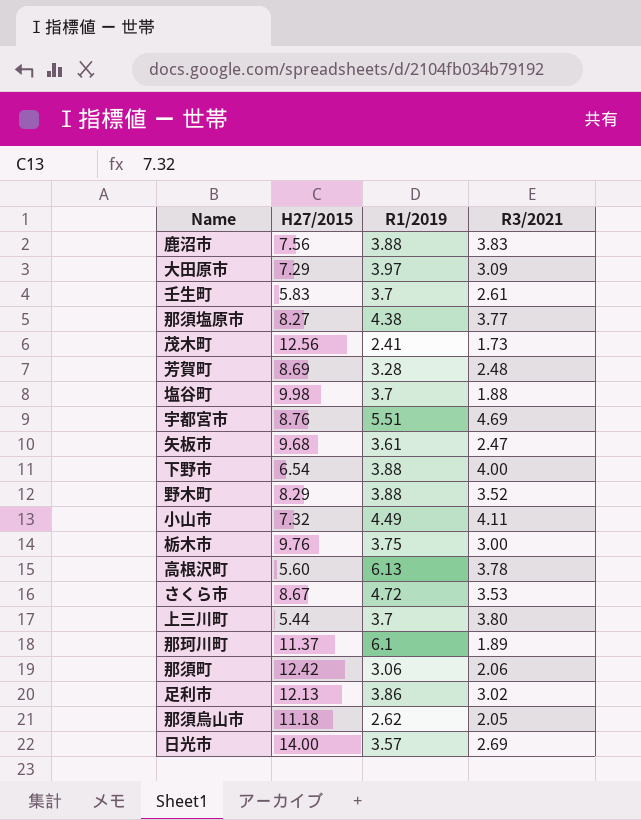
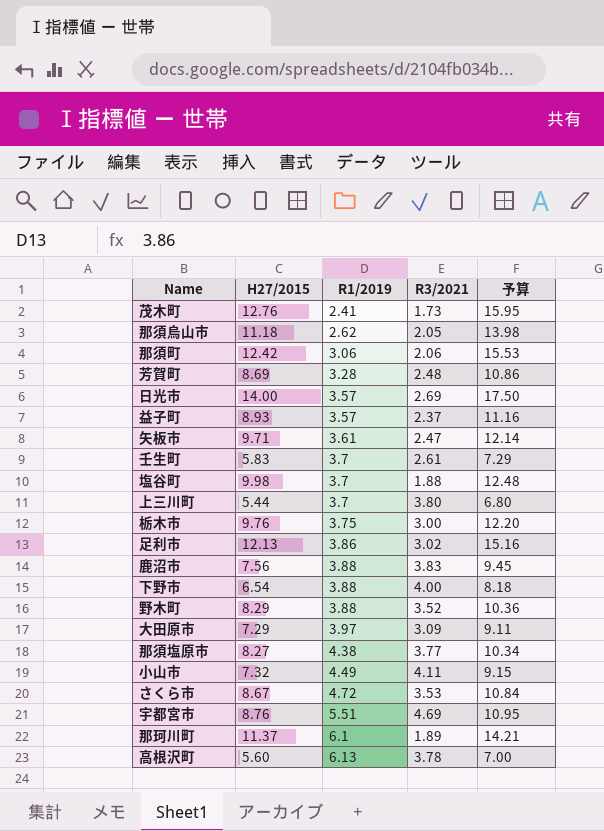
row order: none -> R1/2019 ascending
column 予算 | formula: none -> [H27/2015] * 1.25
茂木町 | H27/2015: 12.56 -> 12.76
row 益子町: none -> 8.93 | 3.57 | 2.37 | 11.16
矢板市 | H27/2015: 9.68 -> 9.71

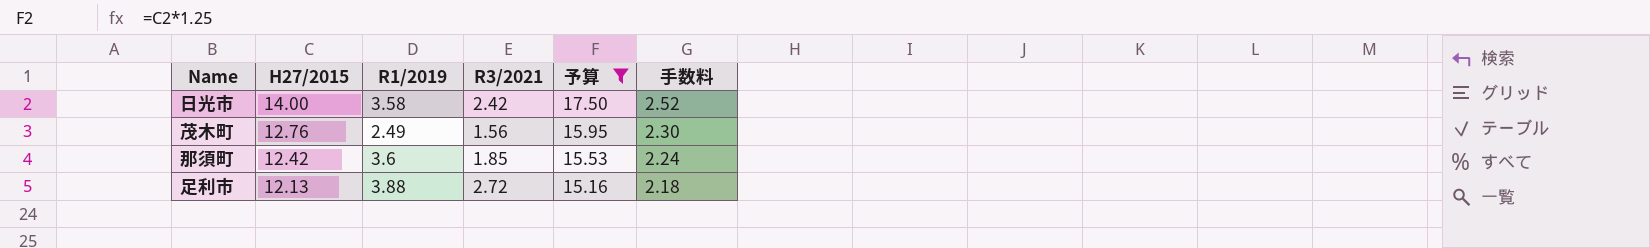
filter: none -> 予算 >= 15.16
row order: R1/2019 ascending -> H27/2015 descending
column 手数料 | formula: none -> [H27/2015] * 0.18
日光市 | R1/2019: 3.57 -> 3.58
日光市 | R3/2021: 2.69 -> 2.42
茂木町 | R1/2019: 2.41 -> 2.49
茂木町 | R3/2021: 1.73 -> 1.56
那須町 | R1/2019: 3.06 -> 3.6
那須町 | R3/2021: 2.06 -> 1.85
足利市 | R1/2019: 3.86 -> 3.88
足利市 | R3/2021: 3.02 -> 2.72

